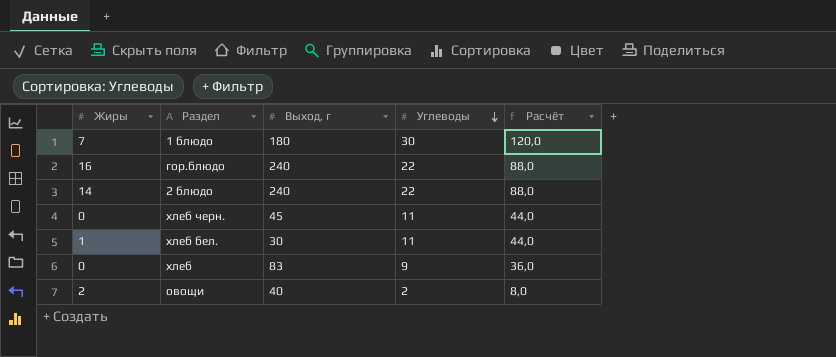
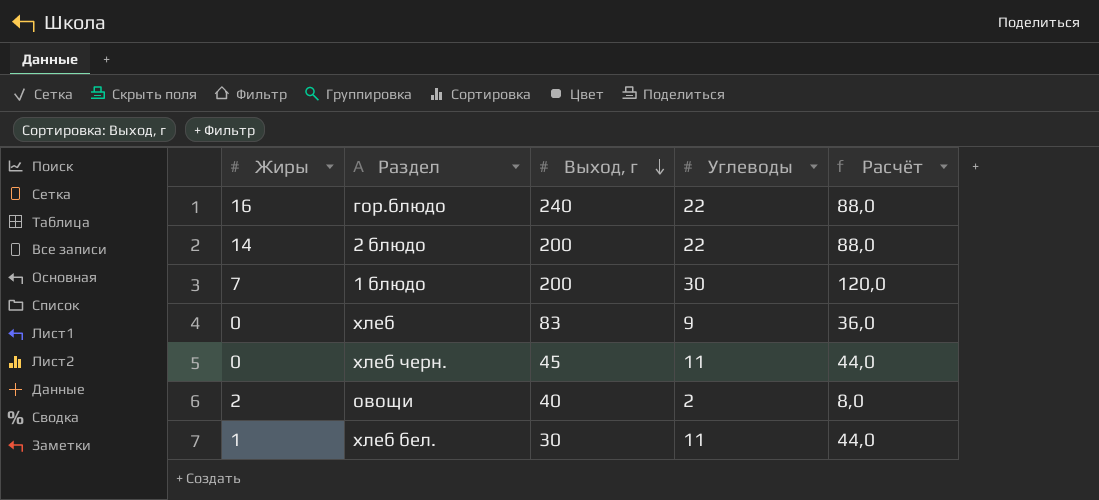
row order: Углеводы descending -> Выход, г descending
2 блюдо | Выход, г: 240 -> 200
1 блюдо | Выход, г: 180 -> 200

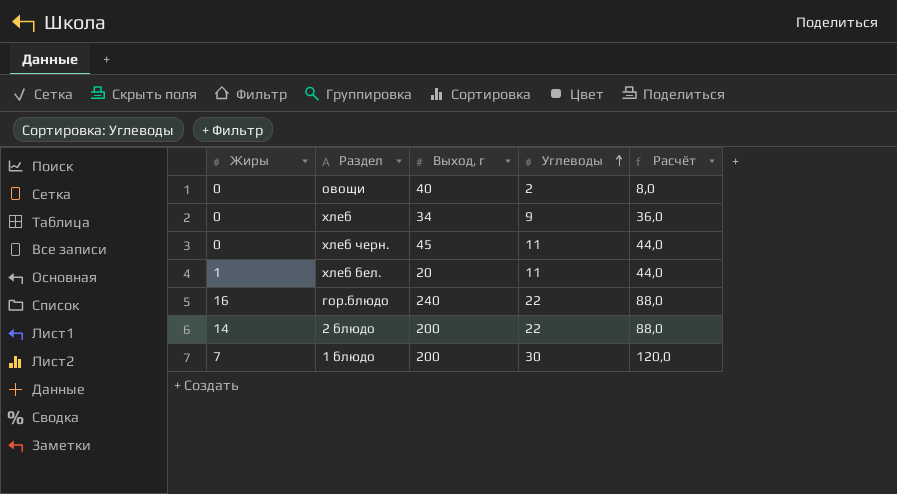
row order: Выход, г descending -> Углеводы ascending
овощи | Жиры: 2 -> 0
хлеб | Выход, г: 83 -> 34
хлеб бел. | Выход, г: 30 -> 20

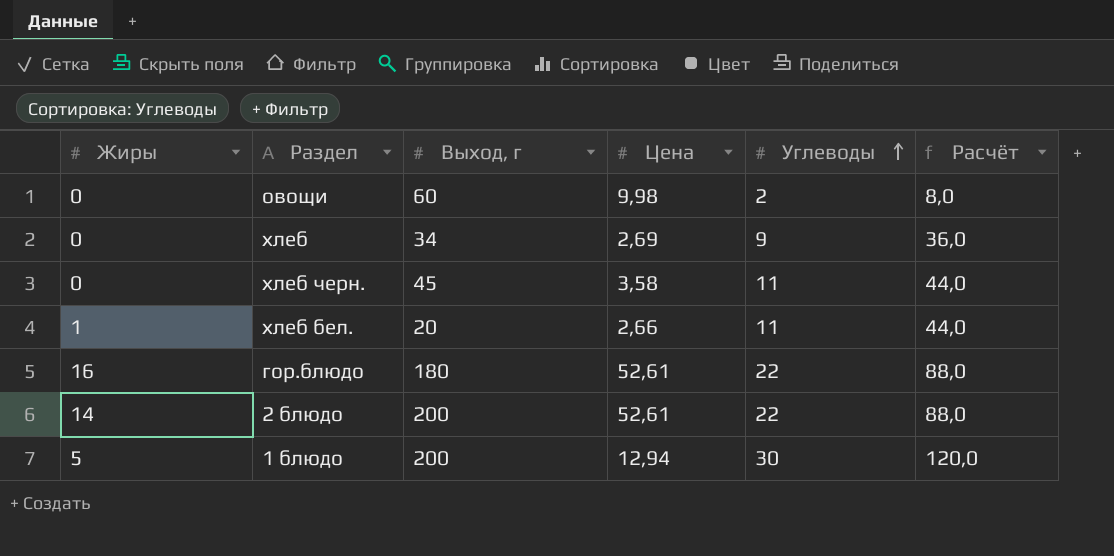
column Цена | position: none -> 4
овощи | Выход, г: 40 -> 60
гор.блюдо | Выход, г: 240 -> 180
1 блюдо | Жиры: 7 -> 5

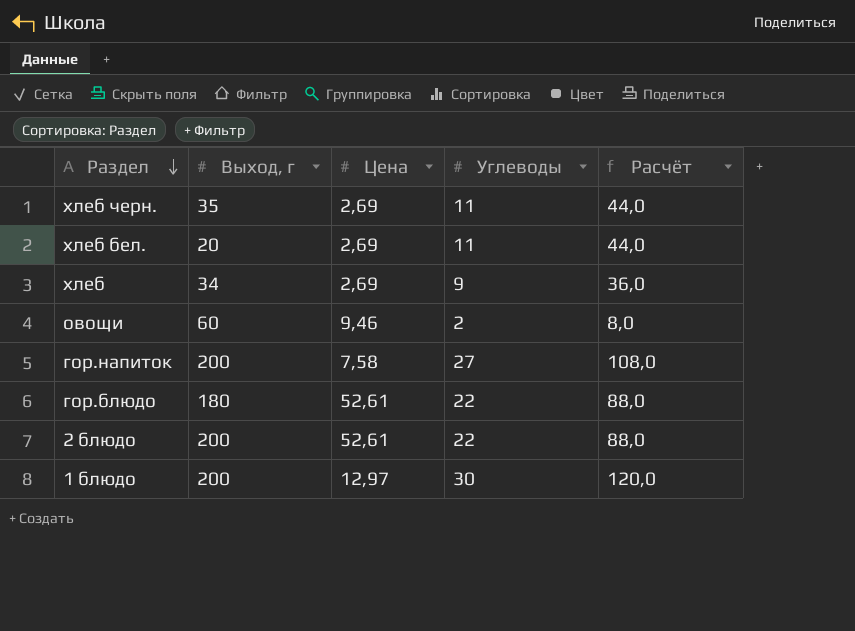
row order: Углеводы ascending -> Раздел descending
column Жиры | position: 1 -> none
хлеб черн. | Выход, г: 45 -> 35
хлеб черн. | Цена: 3,58 -> 2,69
хлеб бел. | Цена: 2,66 -> 2,69
овощи | Цена: 9,98 -> 9,46
row гор.напиток: none -> 200 | 7,58 | 27 | 108,0
1 блюдо | Цена: 12,94 -> 12,97

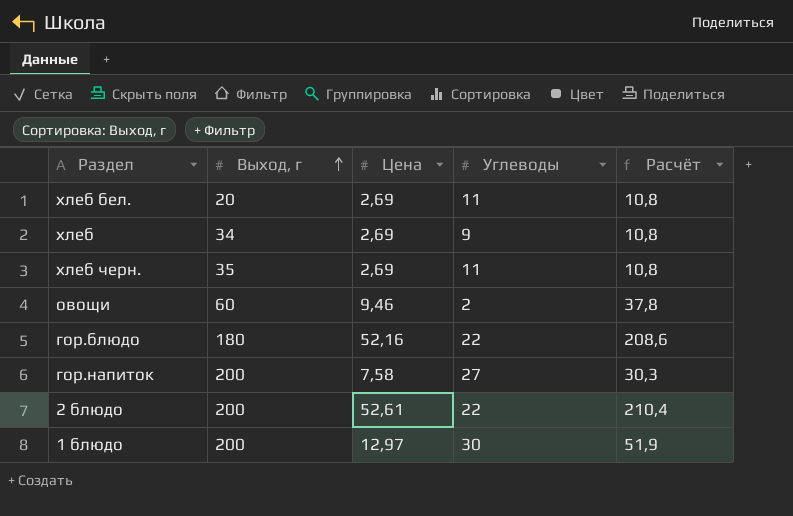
row order: Раздел descending -> Выход, г ascending
column Расчёт | formula: [Углеводы] * 4 -> [Цена] * 4
гор.блюдо | Цена: 52,61 -> 52,16

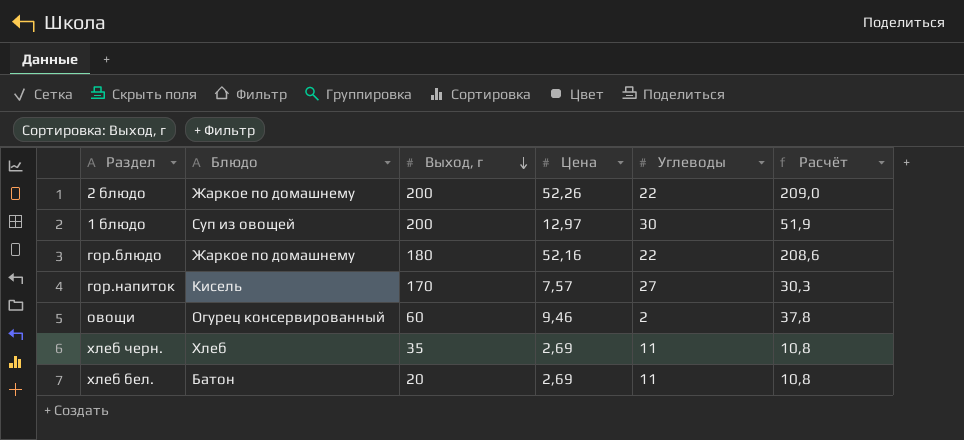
row order: Выход, г ascending -> Выход, г descending
column Блюдо | position: none -> 2
row хлеб: 34 | 2,69 | 9 | 10,8 -> none
2 блюдо | Цена: 52,61 -> 52,26
2 блюдо | Расчёт: 210,4 -> 209,0
гор.напиток | Выход, г: 200 -> 170
гор.напиток | Цена: 7,58 -> 7,57

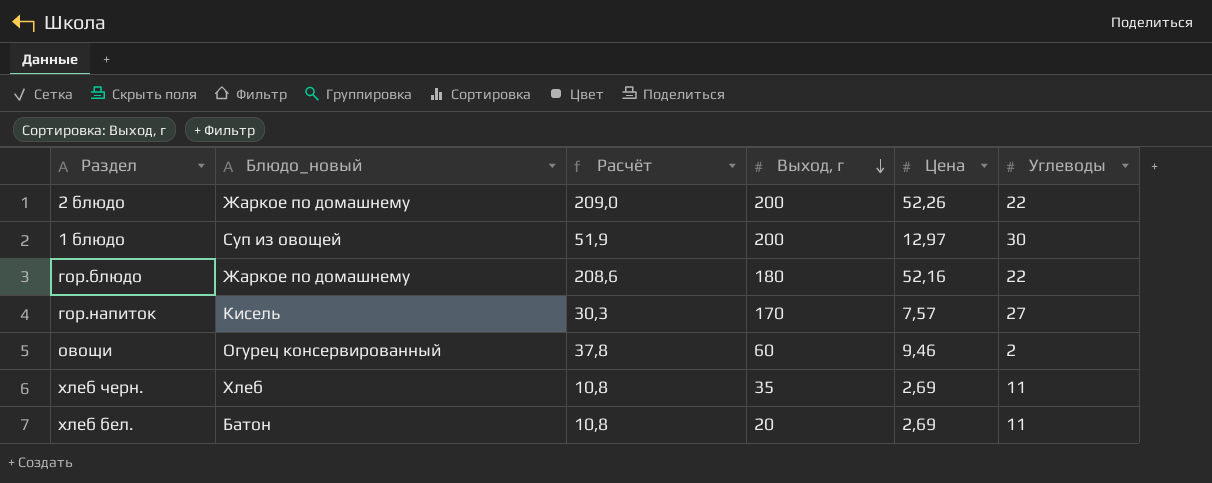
column name: Блюдо -> Блюдо_новый
column Расчёт | position: 6 -> 3

